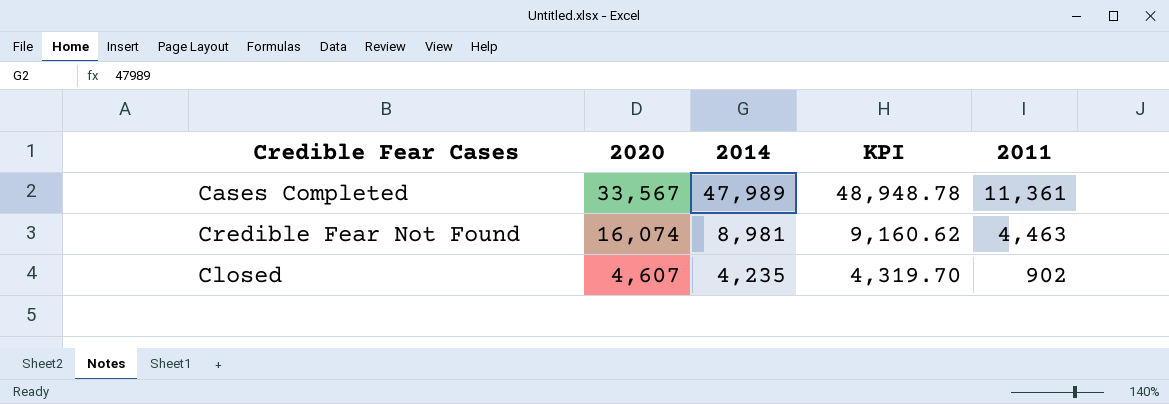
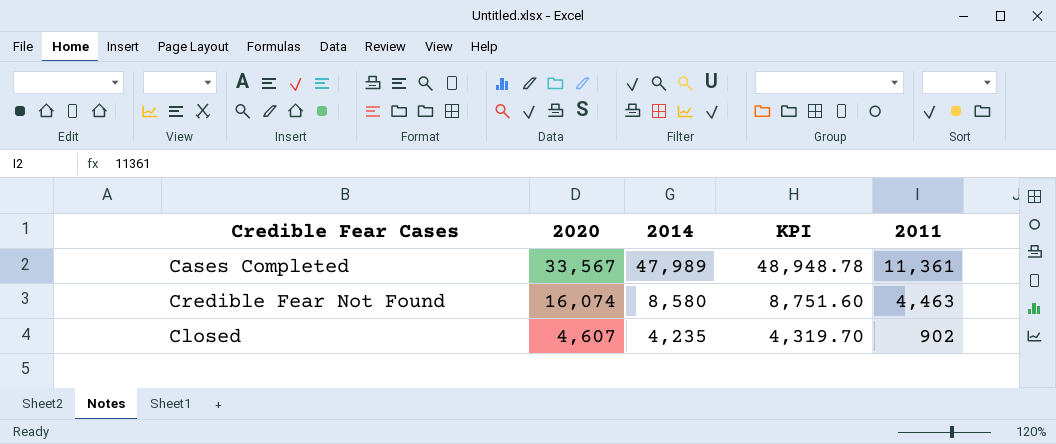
Credible Fear Not Found | 2014: 8,981 -> 8,580
Credible Fear Not Found | KPI: 9,160.62 -> 8,751.60

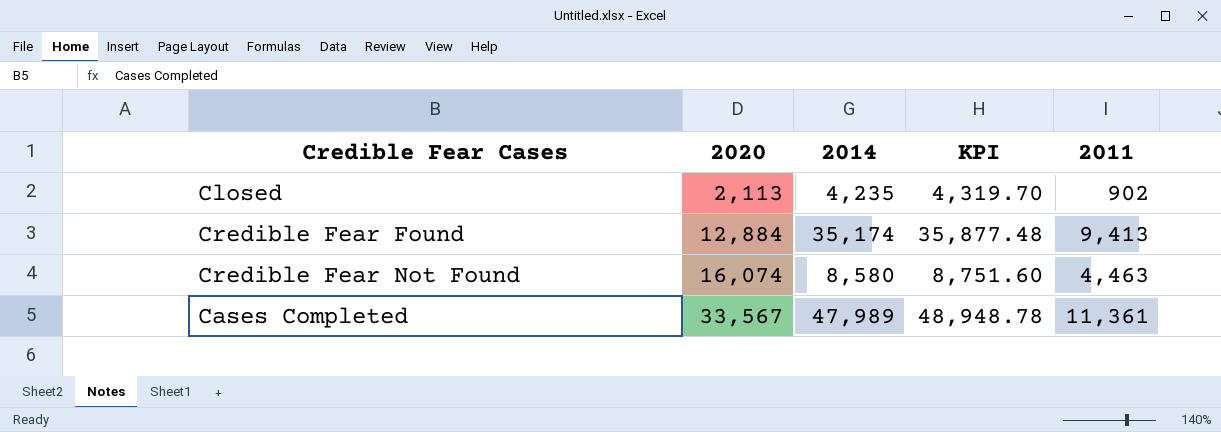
row order: 2020 descending -> 2020 ascending
Closed | 2020: 4,607 -> 2,113
row Credible Fear Found: none -> 12,884 | 35,174 | 35,877.48 | 9,413

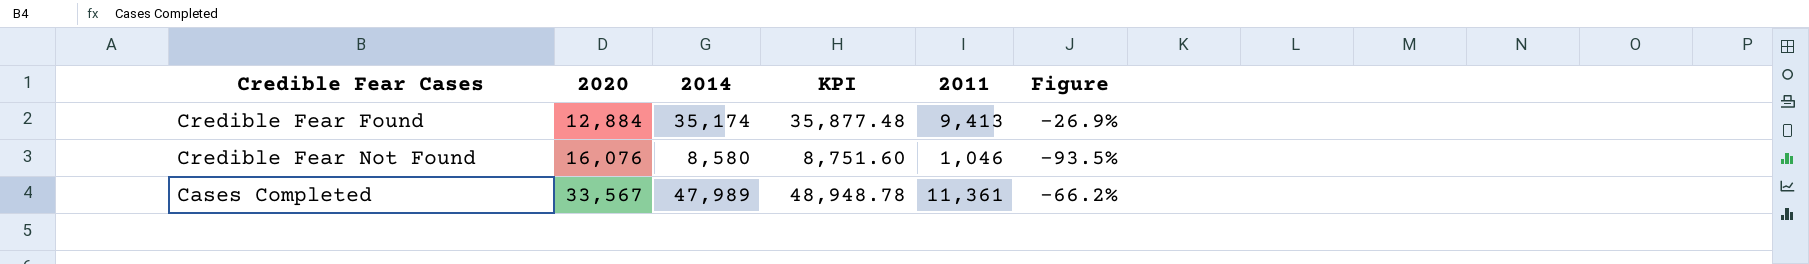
column Figure | formula: none -> ([2011] - [2020]) / [2020]
row Closed: 2,113 | 4,235 | 4,319.70 | 902 -> none
Credible Fear Not Found | 2020: 16,074 -> 16,076
Credible Fear Not Found | 2011: 4,463 -> 1,046

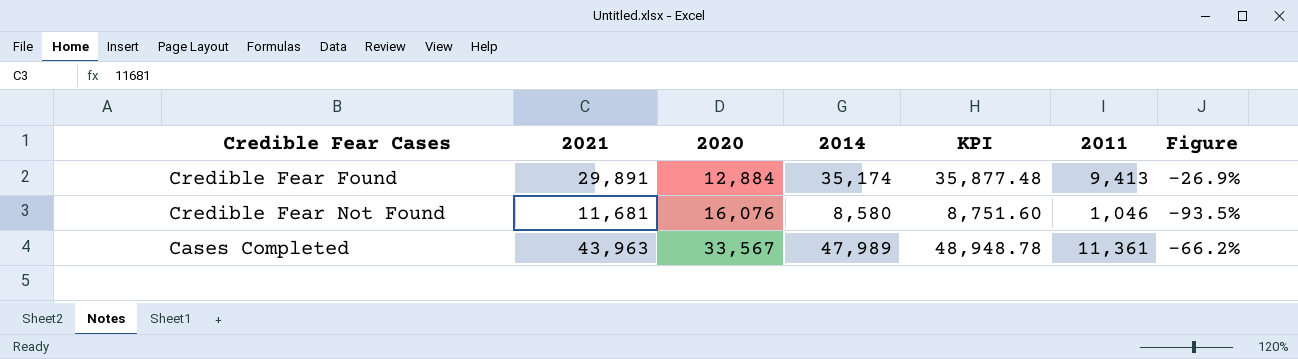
column 2021 | position: none -> 2

